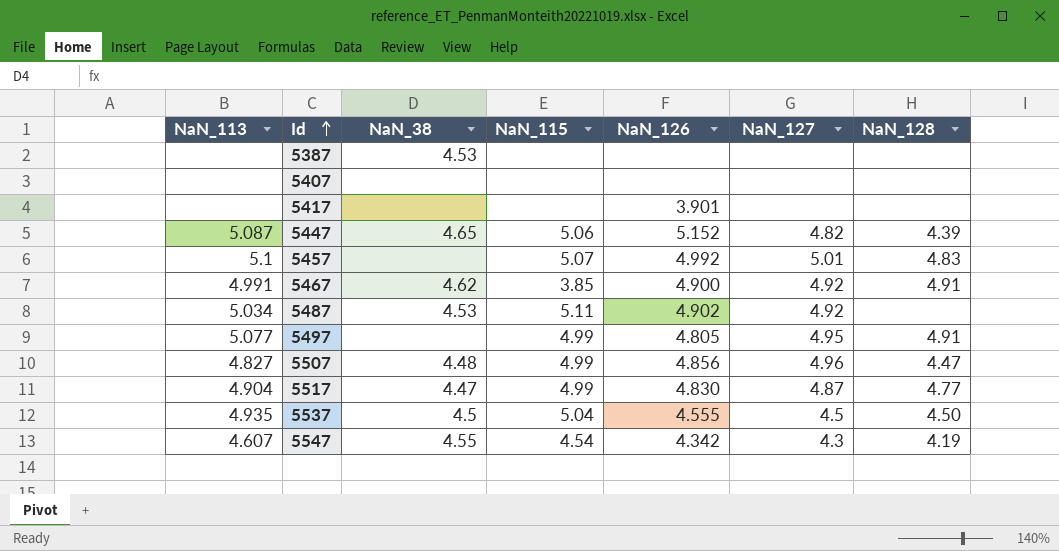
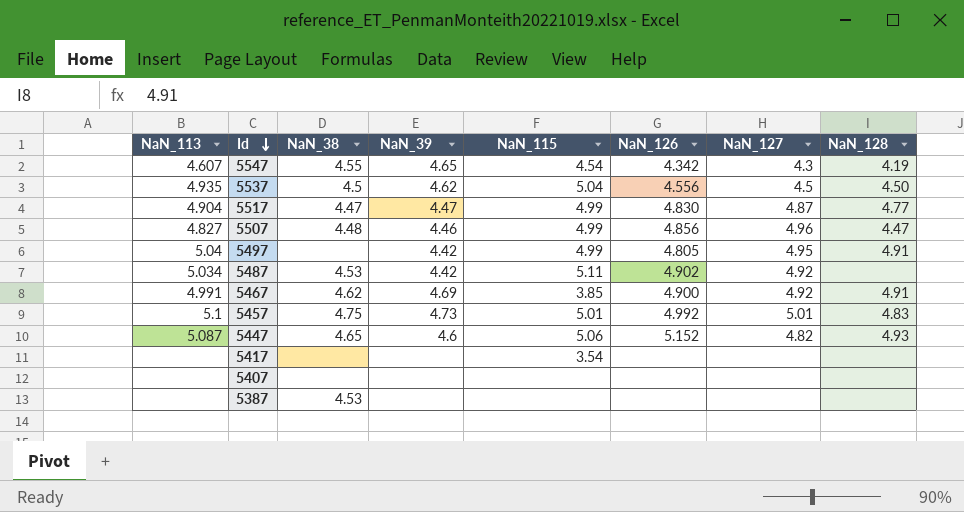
row order: Id ascending -> Id descending
column NaN_39 | position: none -> 4
5537 | NaN_126: 4.555 -> 4.556
5497 | NaN_113: 5.077 -> 5.04
5457 | NaN_38: none -> 4.75
5457 | NaN_115: 5.07 -> 5.01
5447 | NaN_128: 4.39 -> 4.93
5417 | NaN_115: none -> 3.54
5417 | NaN_126: 3.901 -> none

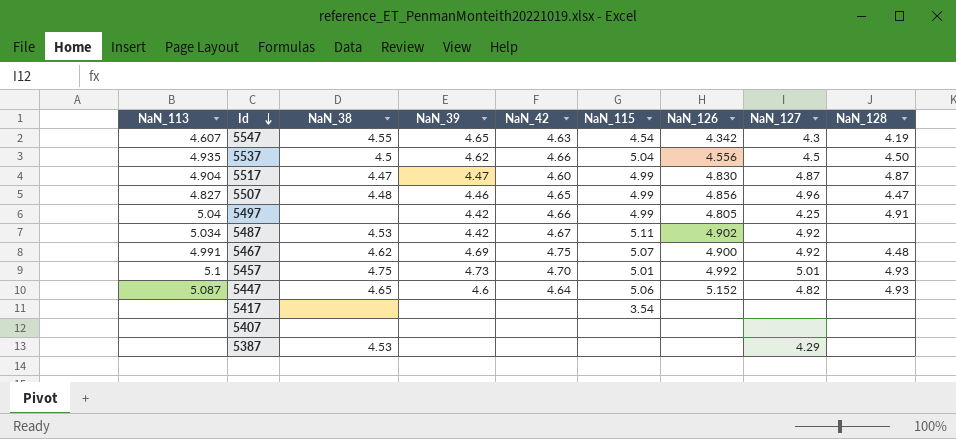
column NaN_42 | position: none -> 5
5517 | NaN_128: 4.77 -> 4.87
5497 | NaN_127: 4.95 -> 4.25
5467 | NaN_115: 3.85 -> 5.07
5467 | NaN_128: 4.91 -> 4.48
5457 | NaN_128: 4.83 -> 4.93
5387 | NaN_127: none -> 4.29

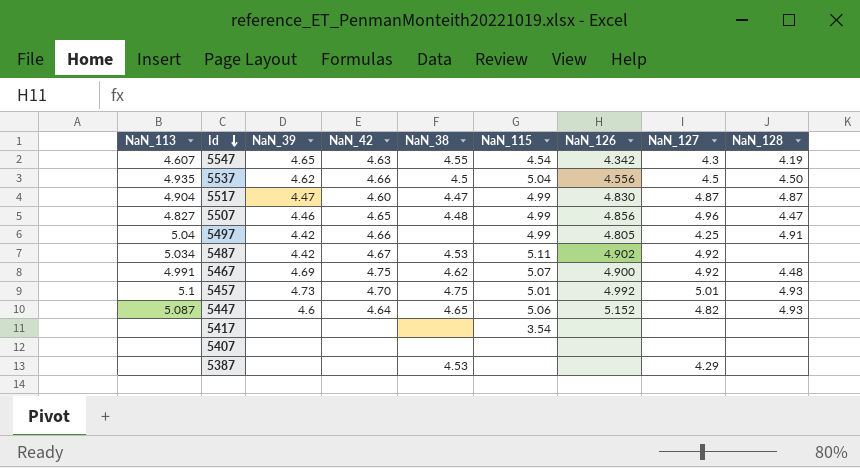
column NaN_38 | position: 3 -> 5

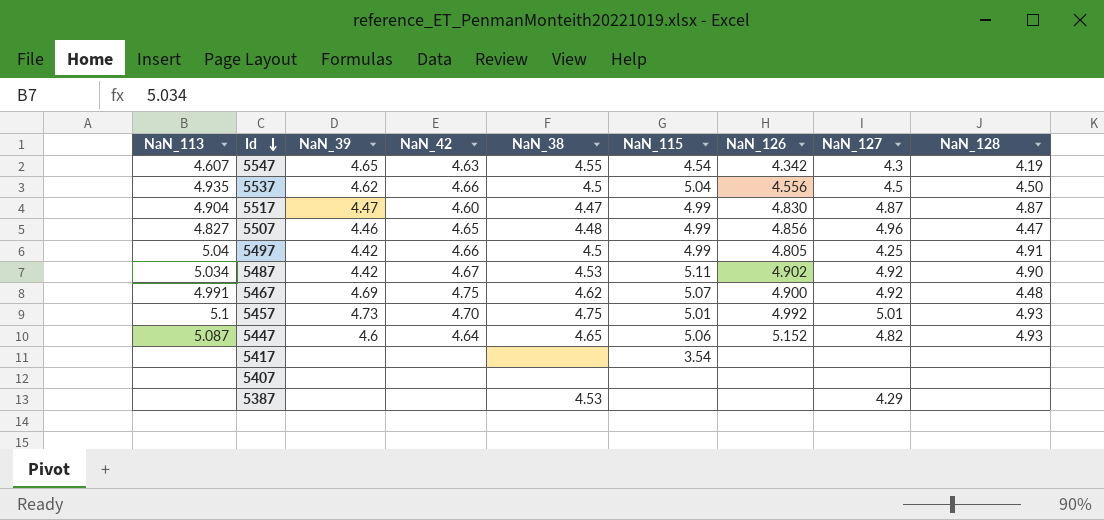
5497 | NaN_38: none -> 4.5
5487 | NaN_128: none -> 4.90

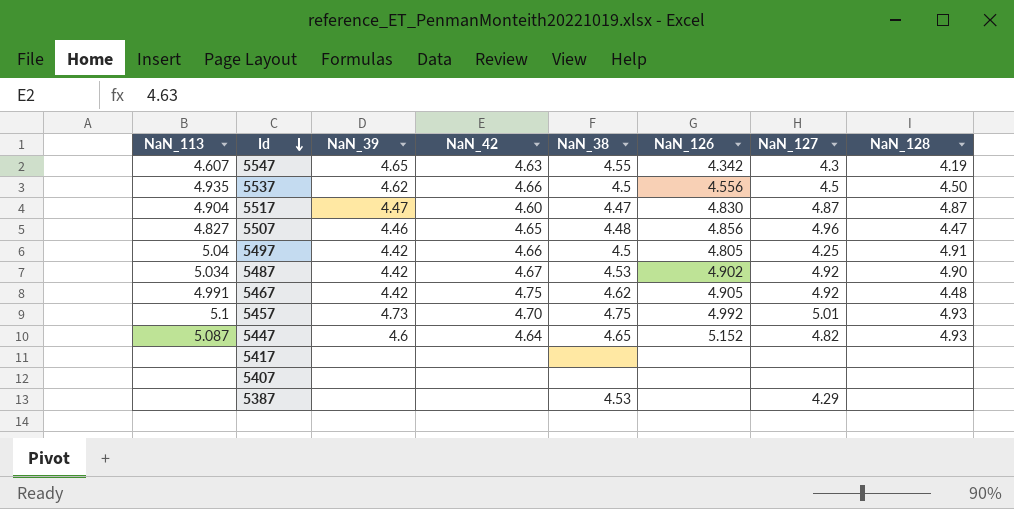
column NaN_115 | position: 6 -> none
5467 | NaN_39: 4.69 -> 4.42
5467 | NaN_126: 4.900 -> 4.905

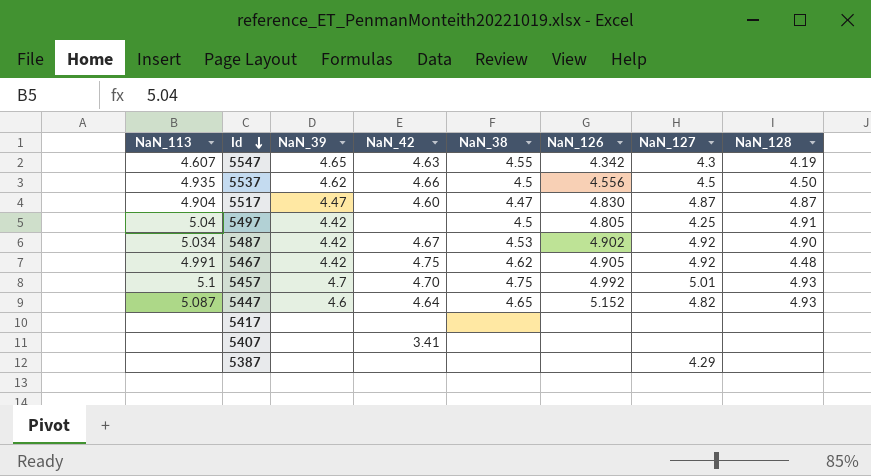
row 5507: 4.827 | 4.46 | 4.65 | 4.48 | 4.856 | 4.96 | 4.47 -> none
5497 | NaN_42: 4.66 -> none
5457 | NaN_39: 4.73 -> 4.7
5407 | NaN_42: none -> 3.41
5387 | NaN_38: 4.53 -> none

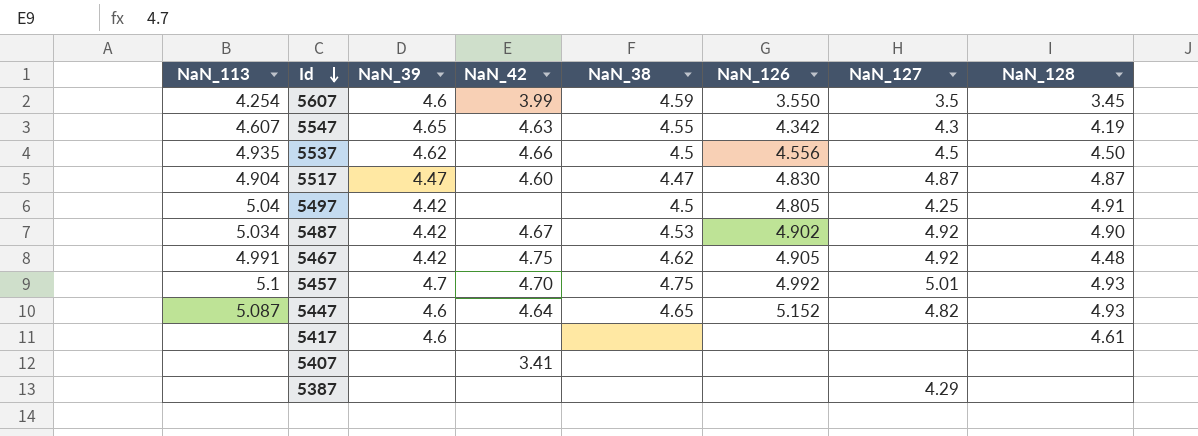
row 5607: none -> 4.254 | 4.6 | 3.99 | 4.59 | 3.550 | 3.5 | 3.45
5417 | NaN_39: none -> 4.6
5417 | NaN_128: none -> 4.61

